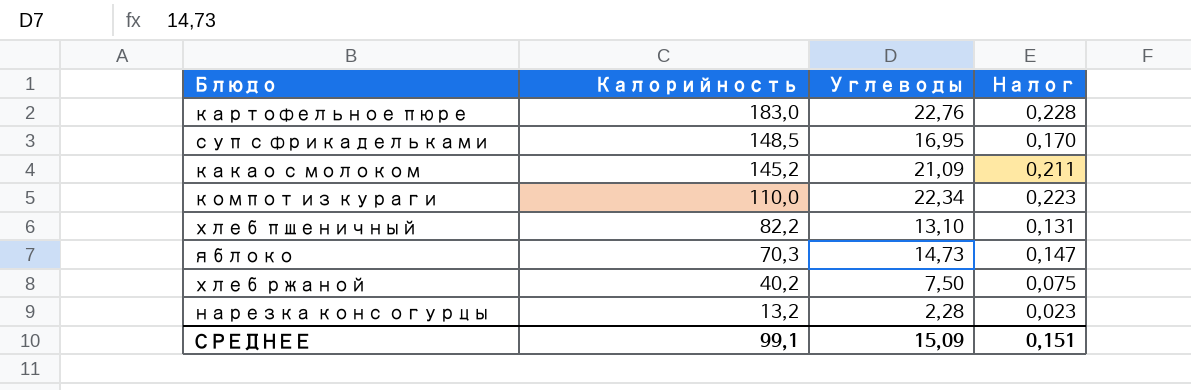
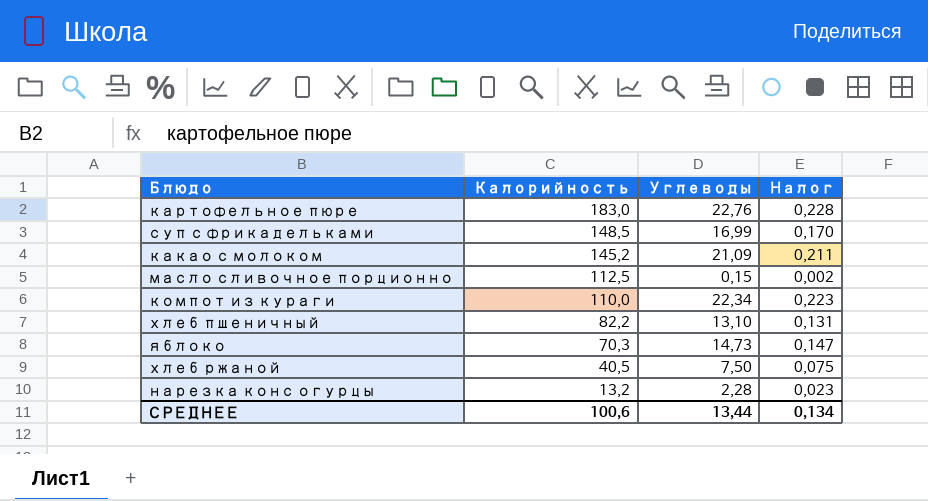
суп с фрикадельками | Углеводы: 16,95 -> 16,99
row масло сливочное порционно: none -> 112,5 | 0,15 | 0,002
хлеб ржаной | Калорийность: 40,2 -> 40,5
СРЕДНЕЕ | Калорийность: 99,1 -> 100,6
СРЕДНЕЕ | Углеводы: 15,09 -> 13,44
СРЕДНЕЕ | Налог: 0,151 -> 0,134

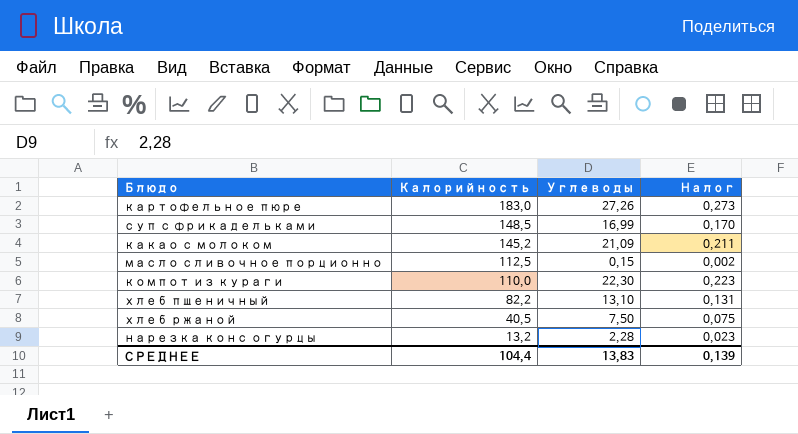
row яблоко: 70,3 | 14,73 | 0,147 -> none
картофельное пюре | Углеводы: 22,76 -> 27,26
картофельное пюре | Налог: 0,228 -> 0,273
компот из кураги | Углеводы: 22,34 -> 22,30
СРЕДНЕЕ | Калорийность: 100,6 -> 104,4
СРЕДНЕЕ | Углеводы: 13,44 -> 13,83
СРЕДНЕЕ | Налог: 0,134 -> 0,139

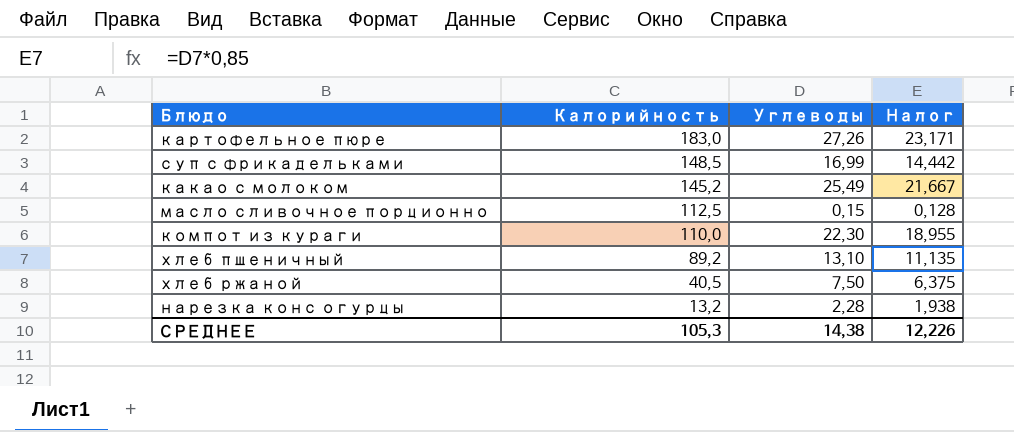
column Налог | formula: [Углеводы] * 0,01 -> [Углеводы] * 0,85
какао с молоком | Углеводы: 21,09 -> 25,49
хлеб пшеничный | Калорийность: 82,2 -> 89,2
СРЕДНЕЕ | Калорийность: 104,4 -> 105,3
СРЕДНЕЕ | Углеводы: 13,83 -> 14,38
СРЕДНЕЕ | Налог: 0,139 -> 12,226

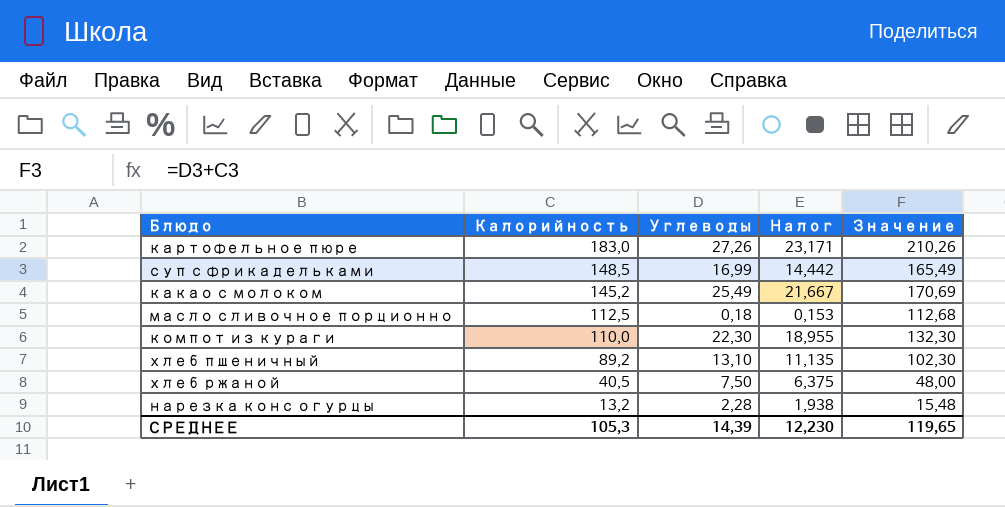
column Значение | formula: none -> [Калорийность] + [Углеводы]
масло сливочное порционно | Углеводы: 0,15 -> 0,18
масло сливочное порционно | Налог: 0,128 -> 0,153
СРЕДНЕЕ | Углеводы: 14,38 -> 14,39
СРЕДНЕЕ | Налог: 12,226 -> 12,230

